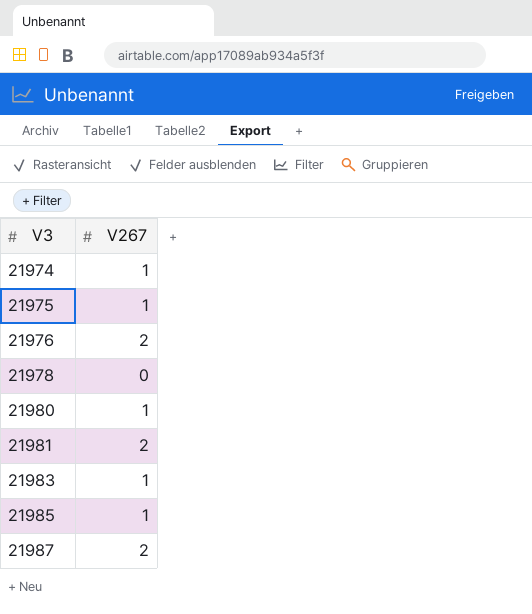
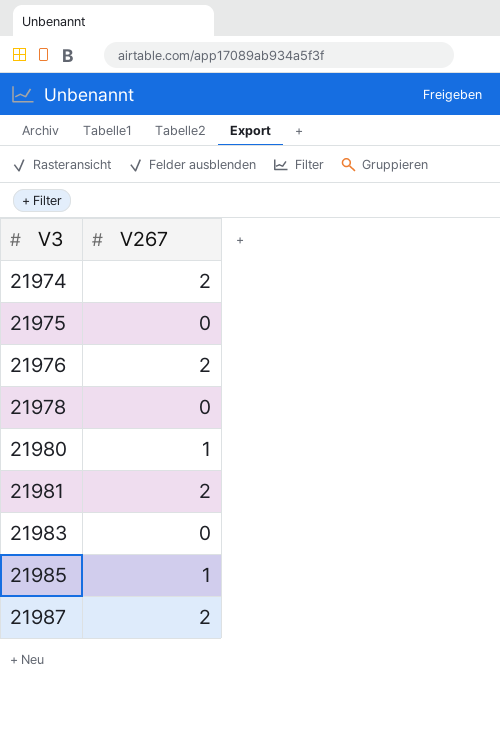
21974 | V267: 1 -> 2
21975 | V267: 1 -> 0
21983 | V267: 1 -> 0

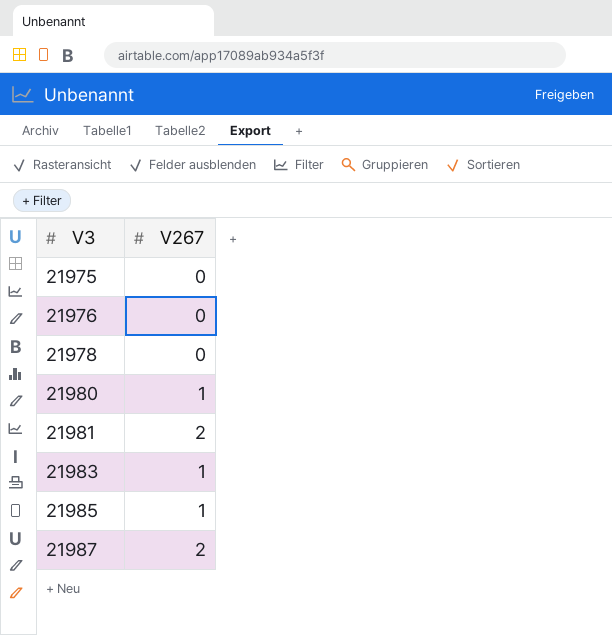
row 21974: 2 -> none
21976 | V267: 2 -> 0
21983 | V267: 0 -> 1

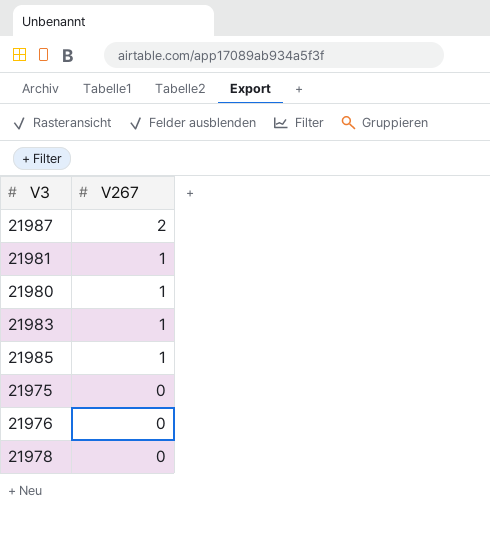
row order: V3 ascending -> V267 descending
21981 | V267: 2 -> 1

